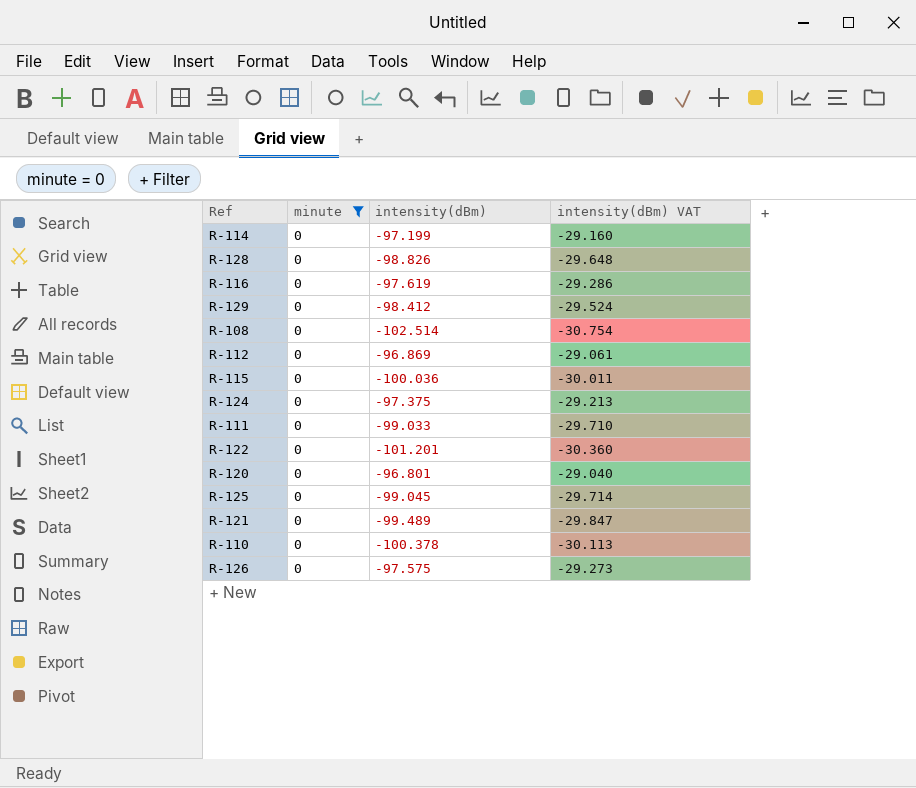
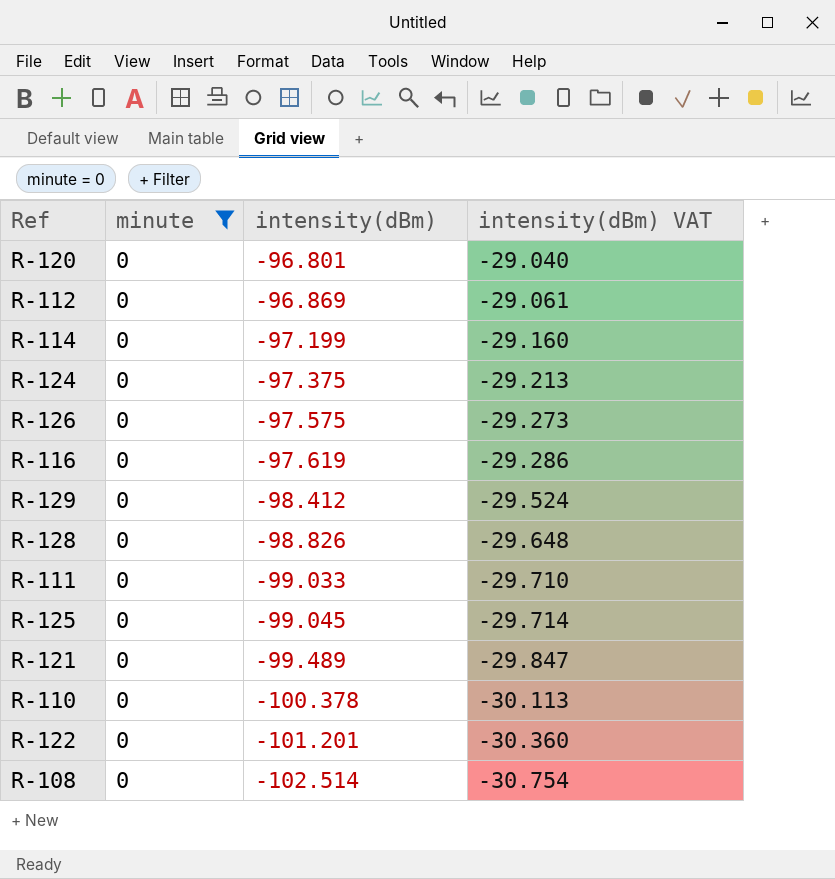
row order: none -> intensity(dBm) descending
row R-115: 0 | -100.036 | -30.011 -> none

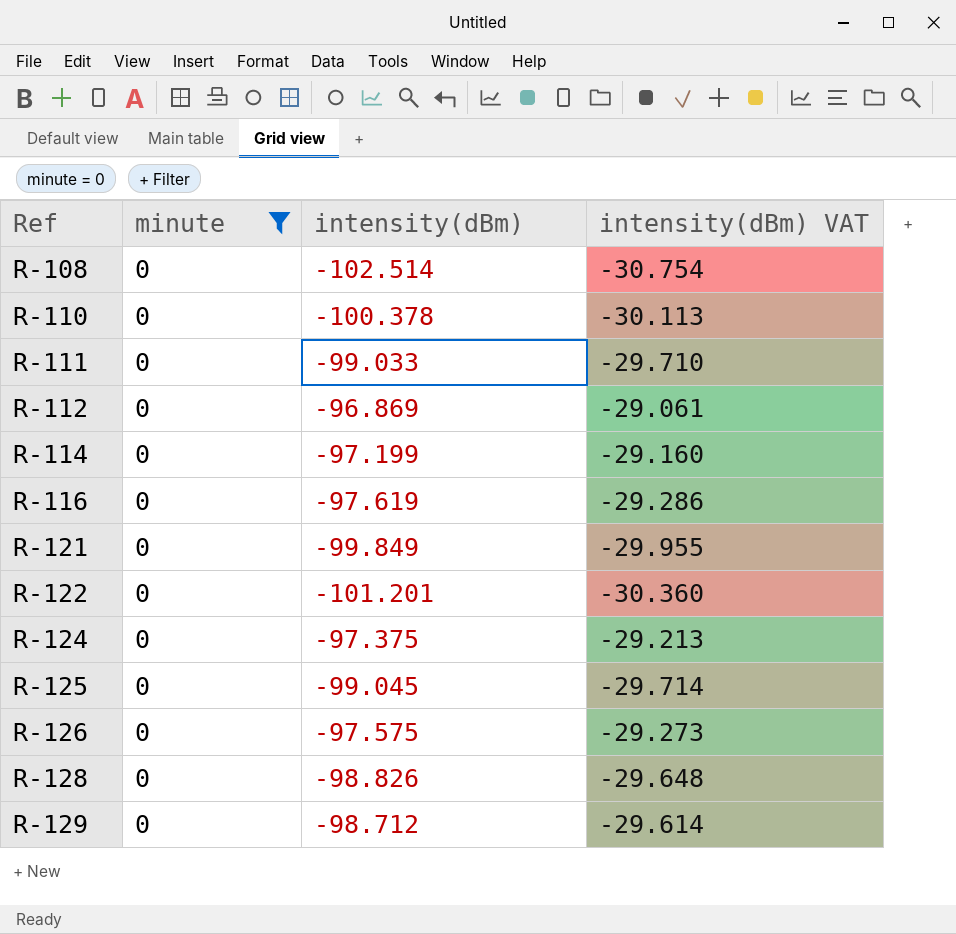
row order: intensity(dBm) descending -> Ref ascending
row R-120: 0 | -96.801 | -29.040 -> none
R-121 | intensity(dBm): -99.489 -> -99.849
R-121 | intensity(dBm) VAT: -29.847 -> -29.955
R-129 | intensity(dBm): -98.412 -> -98.712
R-129 | intensity(dBm) VAT: -29.524 -> -29.614

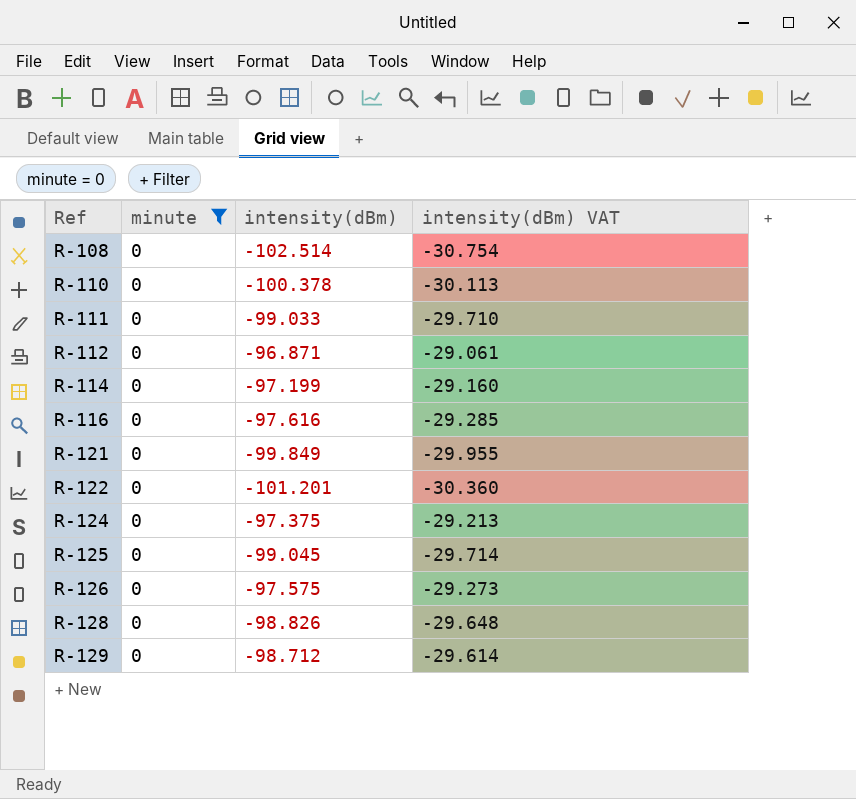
R-112 | intensity(dBm): -96.869 -> -96.871
R-116 | intensity(dBm): -97.619 -> -97.616
R-116 | intensity(dBm) VAT: -29.286 -> -29.285

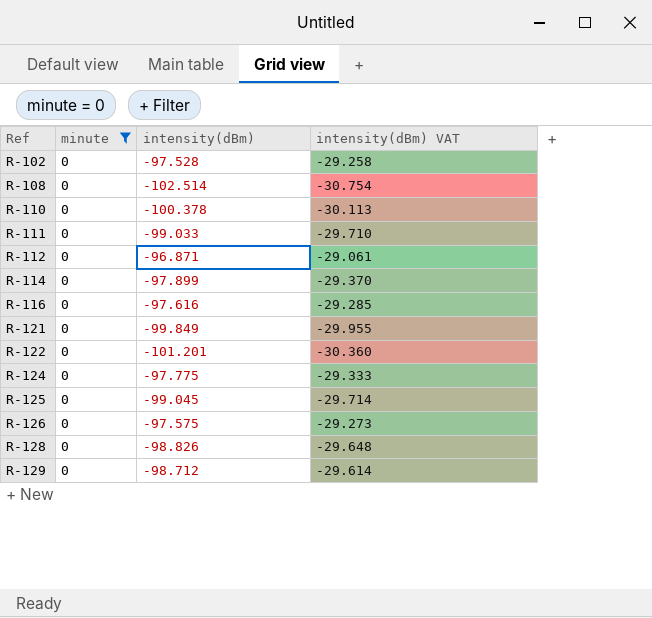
row R-102: none -> 0 | -97.528 | -29.258
R-114 | intensity(dBm): -97.199 -> -97.899
R-114 | intensity(dBm) VAT: -29.160 -> -29.370
R-124 | intensity(dBm): -97.375 -> -97.775
R-124 | intensity(dBm) VAT: -29.213 -> -29.333

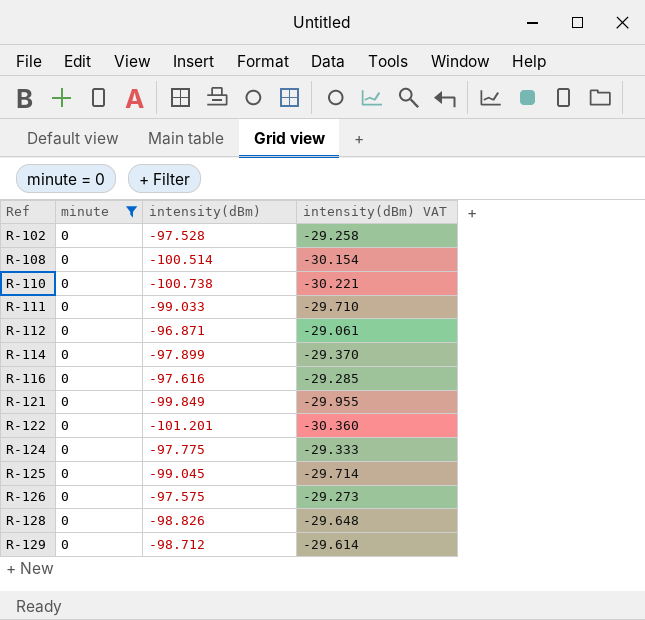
R-108 | intensity(dBm): -102.514 -> -100.514
R-108 | intensity(dBm) VAT: -30.754 -> -30.154
R-110 | intensity(dBm): -100.378 -> -100.738
R-110 | intensity(dBm) VAT: -30.113 -> -30.221

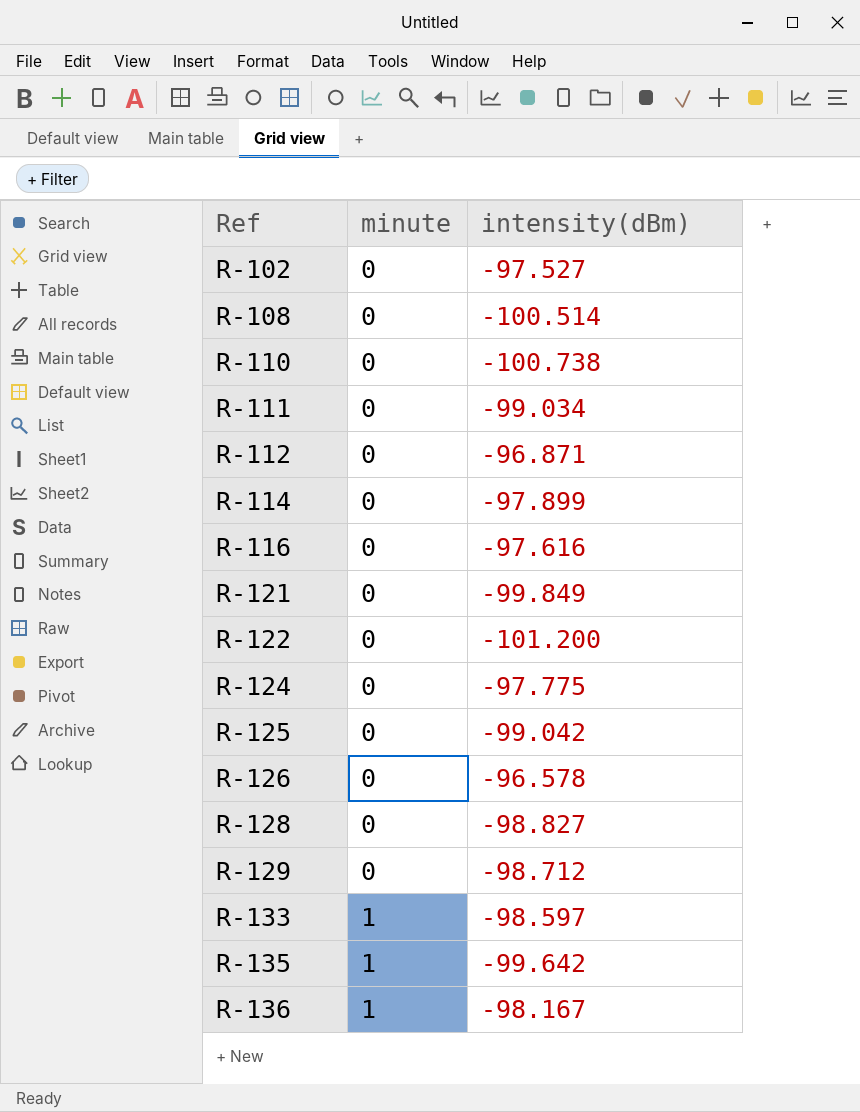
filter: minute = 0 -> none
column intensity(dBm) VAT | formula: [intensity(dBm)] * 0.3 -> none
R-102 | intensity(dBm): -97.528 -> -97.527
R-111 | intensity(dBm): -99.033 -> -99.034
R-122 | intensity(dBm): -101.201 -> -101.200
R-125 | intensity(dBm): -99.045 -> -99.042
R-126 | intensity(dBm): -97.575 -> -96.578
R-128 | intensity(dBm): -98.826 -> -98.827

